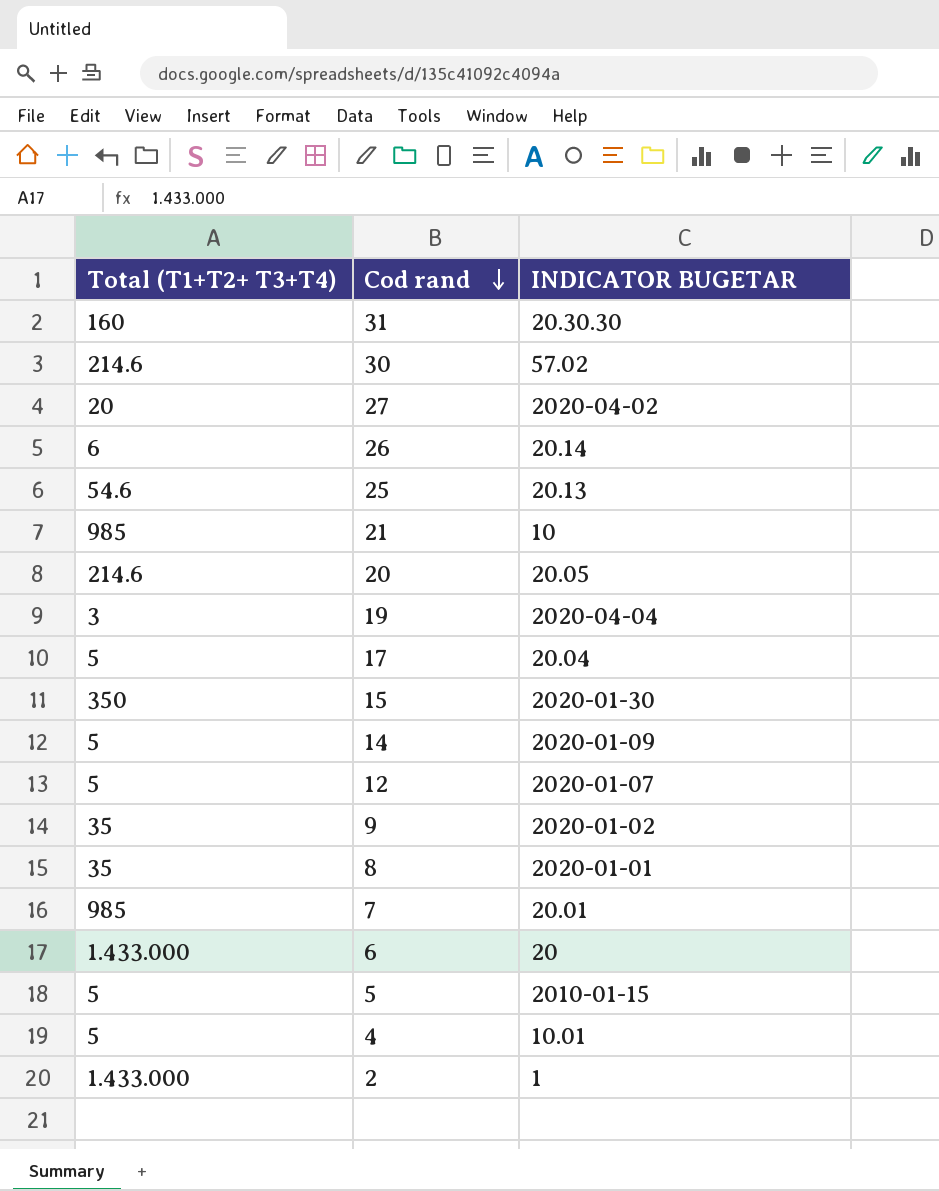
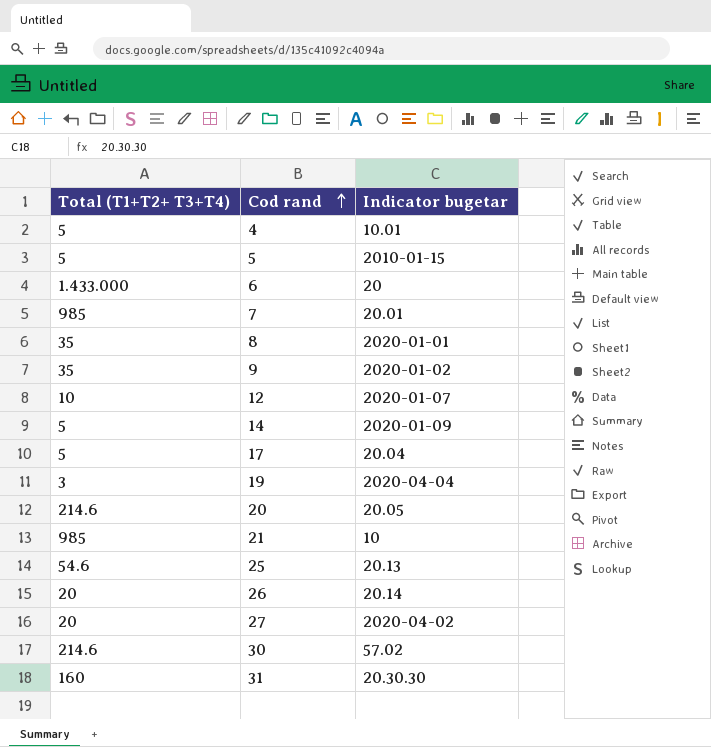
row order: Cod rand descending -> Cod rand ascending
column name: INDICATOR BUGETAR -> Indicator bugetar
row 15: 350 | 2020-01-30 -> none
row 2: 1.433.000 | 1 -> none
12 | Total (T1+T2+ T3+T4): 5 -> 10
26 | Total (T1+T2+ T3+T4): 6 -> 20

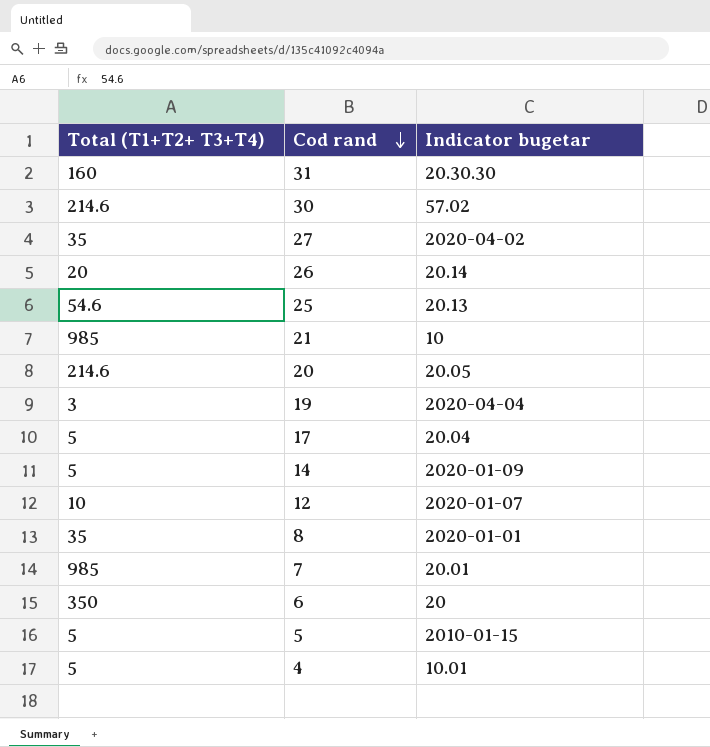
row order: Cod rand ascending -> Cod rand descending
row 9: 35 | 2020-01-02 -> none
27 | Total (T1+T2+ T3+T4): 20 -> 35
6 | Total (T1+T2+ T3+T4): 1.433.000 -> 350

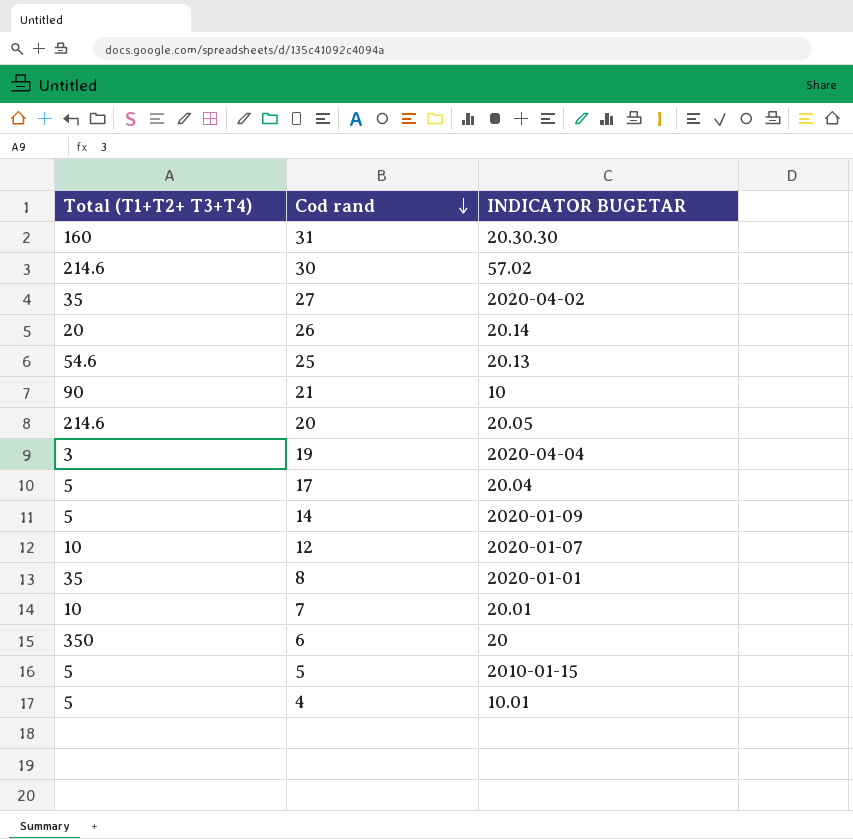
column name: Indicator bugetar -> INDICATOR BUGETAR
21 | Total (T1+T2+ T3+T4): 985 -> 90
7 | Total (T1+T2+ T3+T4): 985 -> 10

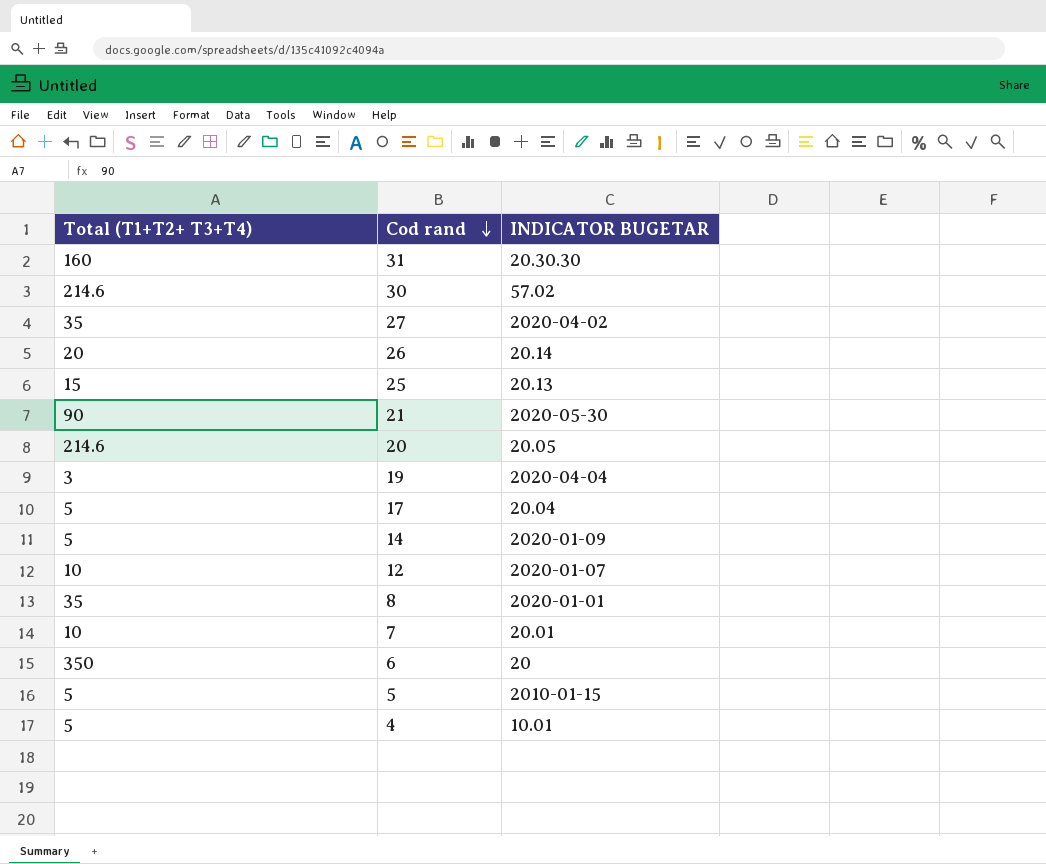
25 | Total (T1+T2+ T3+T4): 54.6 -> 15
21 | INDICATOR BUGETAR: 10 -> 2020-05-30

